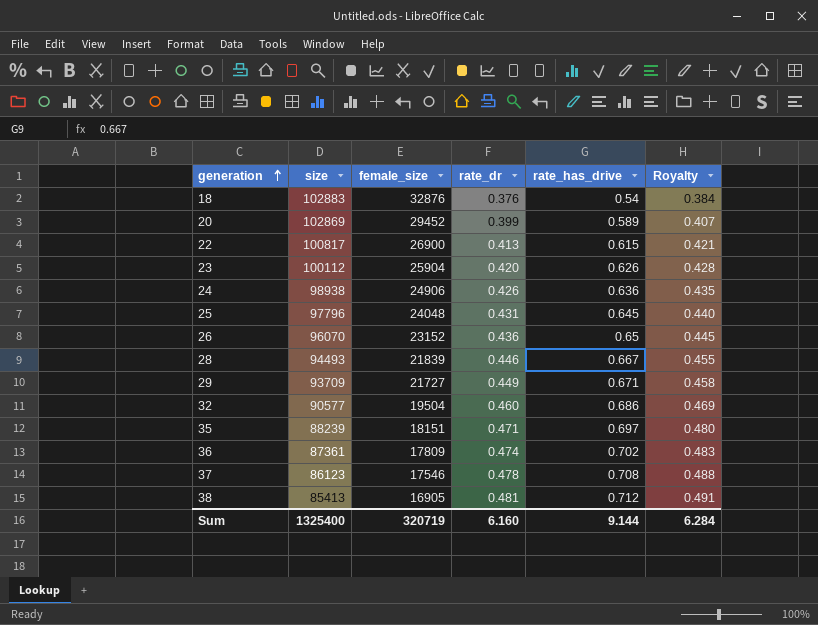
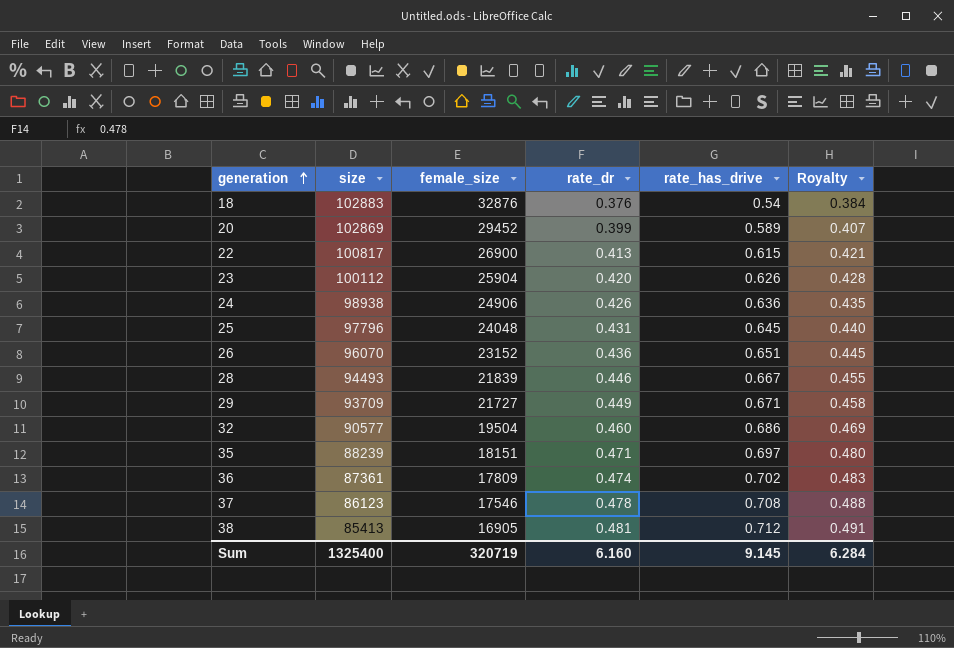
26 | rate_has_drive: 0.65 -> 0.651
Sum | rate_has_drive: 9.144 -> 9.145

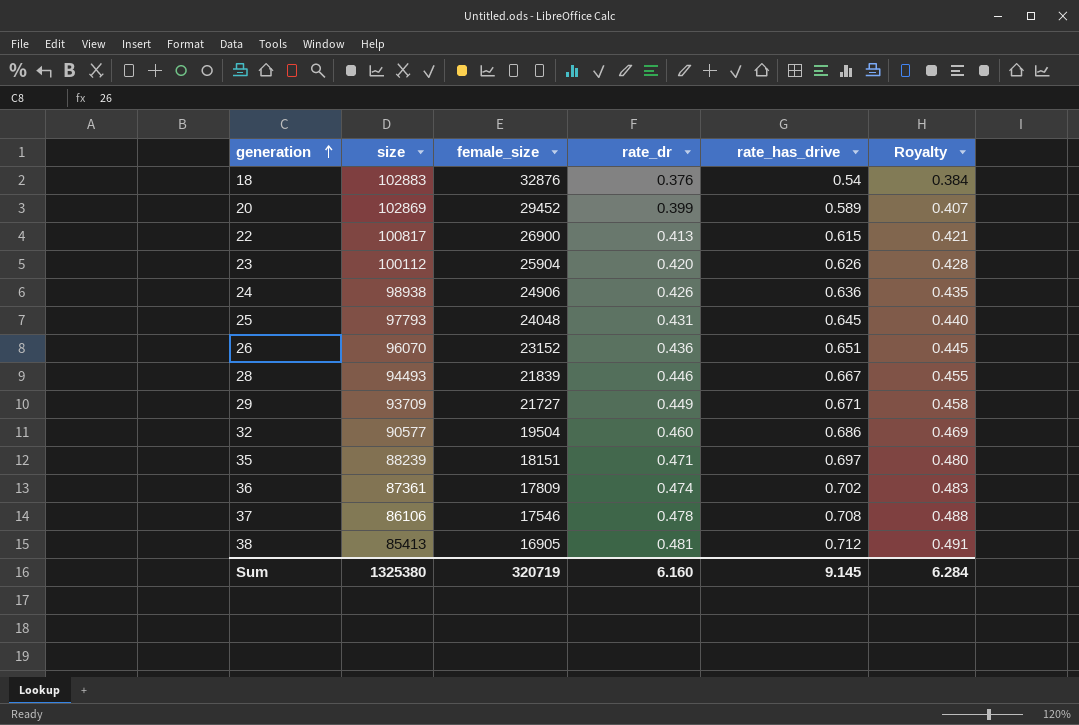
25 | size: 97796 -> 97793
37 | size: 86123 -> 86106
Sum | size: 1325400 -> 1325380

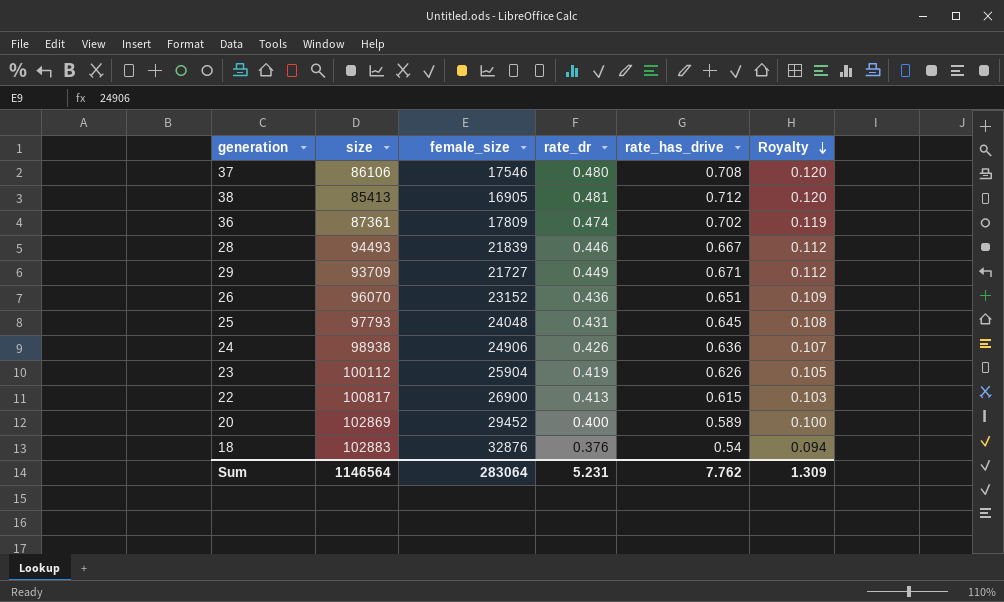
row order: generation ascending -> Royalty descending
column Royalty | formula: [rate_dr] * 1.02 -> [rate_dr] * 0.25
row 32: 90577 | 19504 | 0.460 | 0.686 | 0.469 -> none
row 35: 88239 | 18151 | 0.471 | 0.697 | 0.480 -> none
37 | rate_dr: 0.478 -> 0.480
23 | rate_dr: 0.420 -> 0.419
20 | rate_dr: 0.399 -> 0.400
Sum | size: 1325380 -> 1146564
Sum | female_size: 320719 -> 283064
Sum | rate_dr: 6.160 -> 5.231
Sum | rate_has_drive: 9.145 -> 7.762
Sum | Royalty: 6.284 -> 1.309

